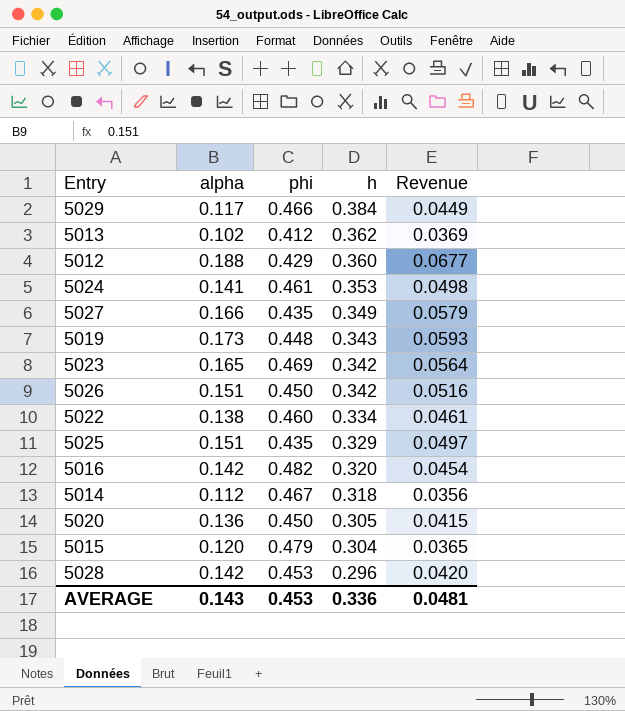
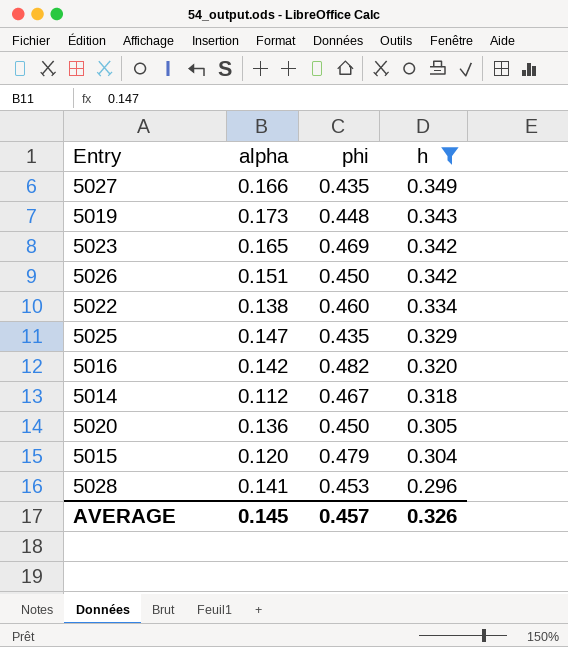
filter: none -> h <= 0.349
column Revenue | formula: [alpha] * [h] -> none
5025 | alpha: 0.151 -> 0.147
5028 | alpha: 0.142 -> 0.141
AVERAGE | alpha: 0.143 -> 0.145
AVERAGE | phi: 0.453 -> 0.457
AVERAGE | h: 0.336 -> 0.326

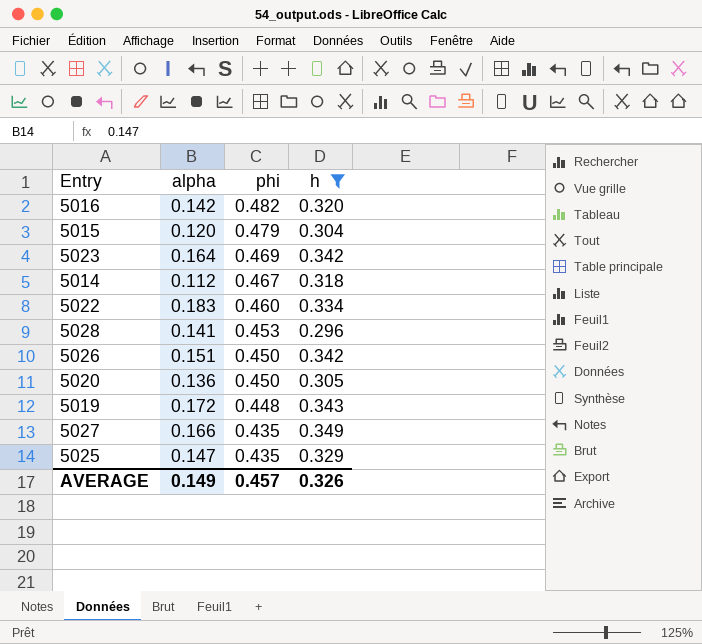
row order: h descending -> phi descending
5023 | alpha: 0.165 -> 0.164
5022 | alpha: 0.138 -> 0.183
5019 | alpha: 0.173 -> 0.172
AVERAGE | alpha: 0.145 -> 0.149

